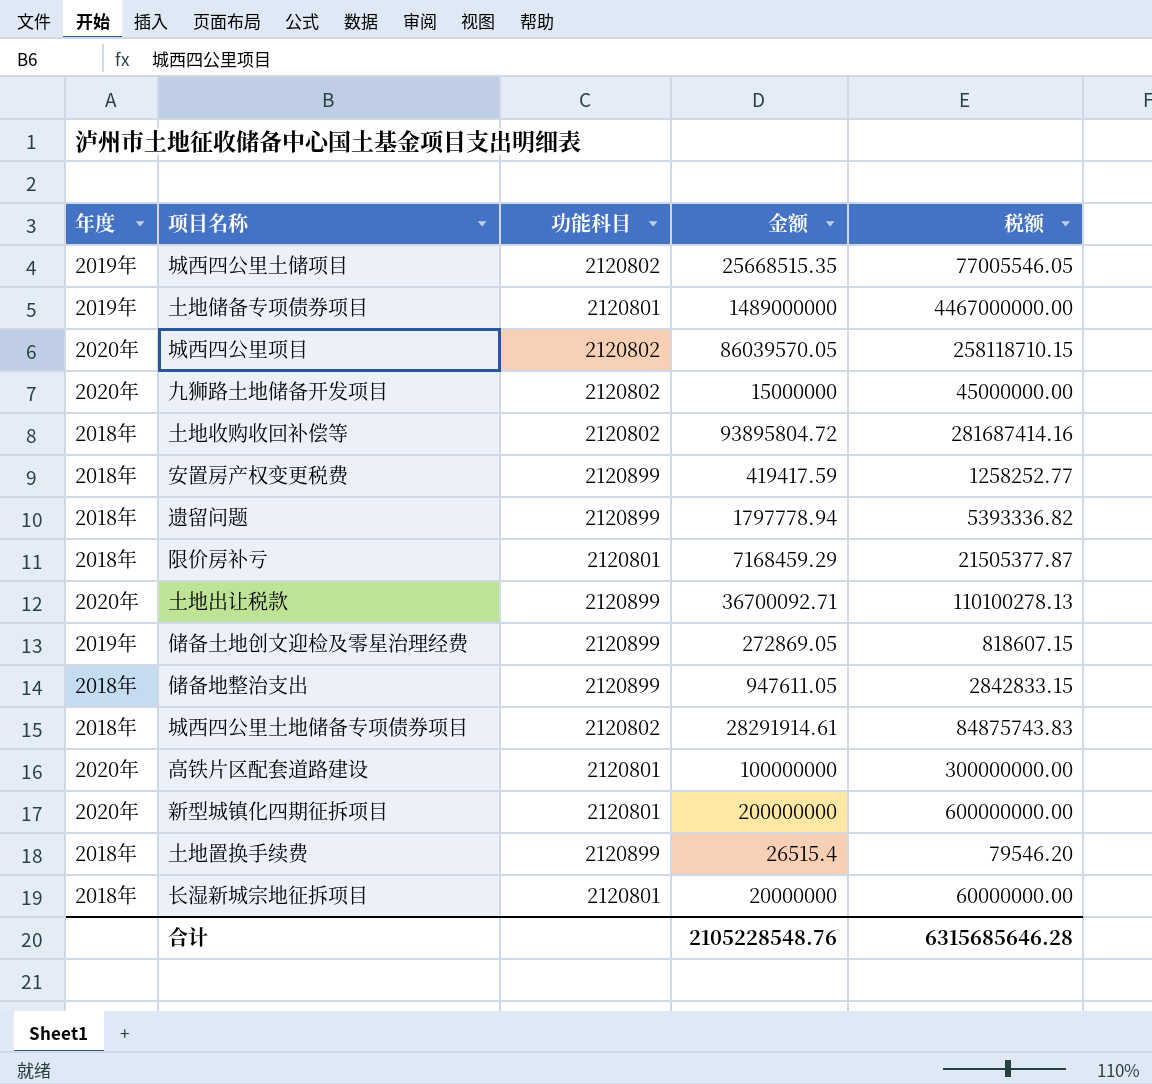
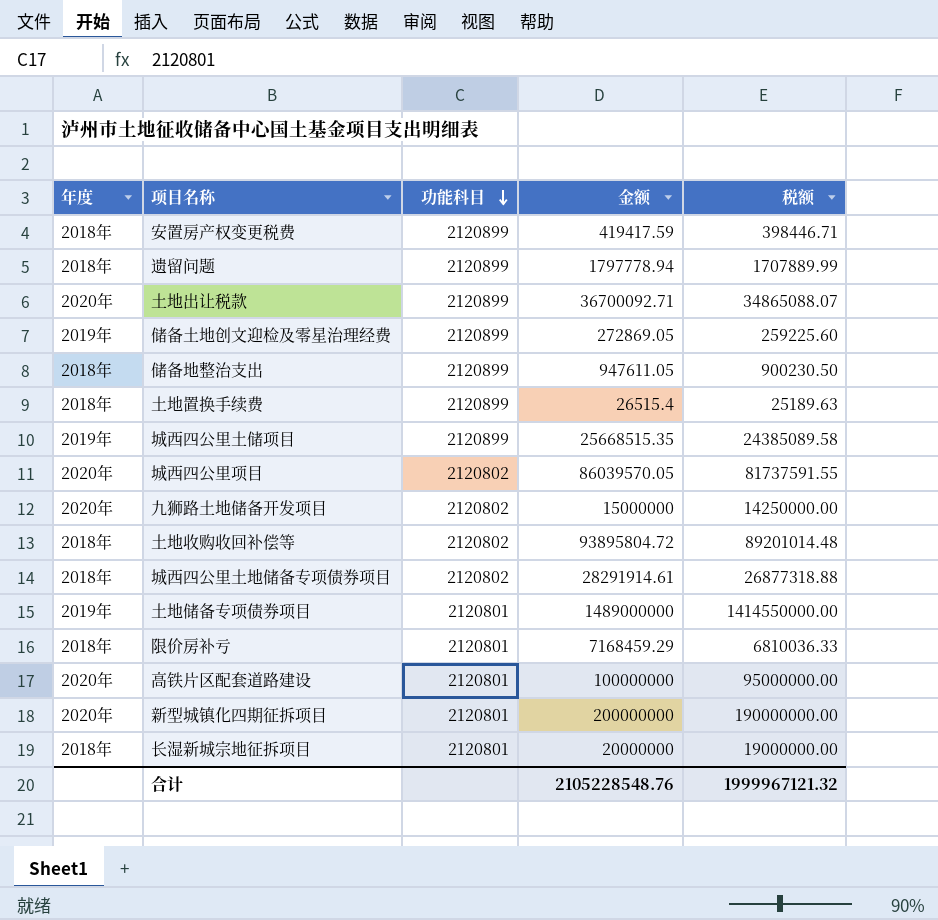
row order: none -> 功能科目 descending
column 税额 | formula: [金额] * 3 -> [金额] * 0.95
城西四公里土储项目 | 功能科目: 2120802 -> 2120899
合计 | 税额: 6315685646.28 -> 1999967121.32

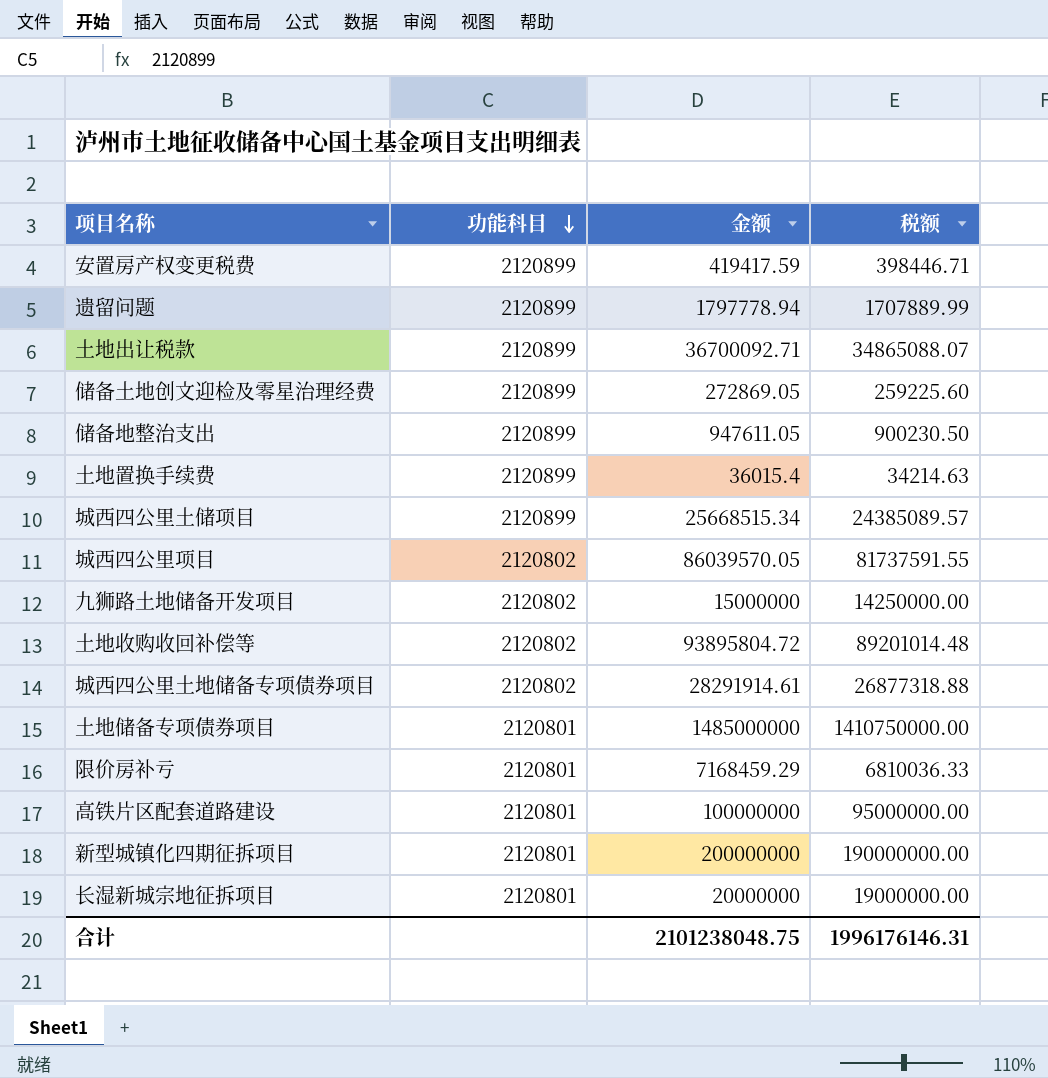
column 年度 | position: 1 -> none
土地置换手续费 | 金额: 26515.4 -> 36015.4
土地置换手续费 | 税额: 25189.63 -> 34214.63
城西四公里土储项目 | 金额: 25668515.35 -> 25668515.34
城西四公里土储项目 | 税额: 24385089.58 -> 24385089.57
土地储备专项债券项目 | 金额: 1489000000 -> 1485000000
土地储备专项债券项目 | 税额: 1414550000.00 -> 1410750000.00
合计 | 金额: 2105228548.76 -> 2101238048.75
合计 | 税额: 1999967121.32 -> 1996176146.31

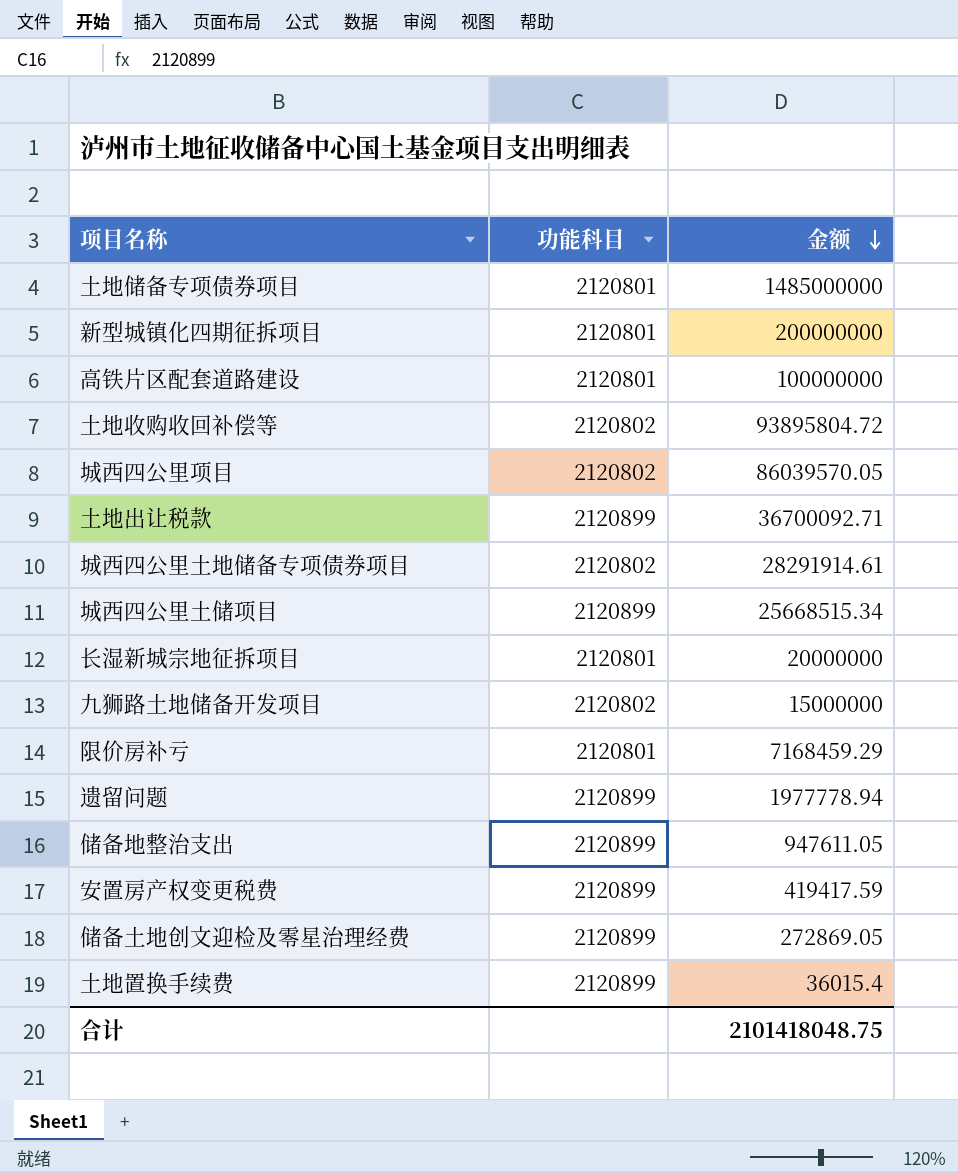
row order: 功能科目 descending -> 金额 descending
column 税额 | formula: [金额] * 0.95 -> none
遗留问题 | 金额: 1797778.94 -> 1977778.94
合计 | 金额: 2101238048.75 -> 2101418048.75

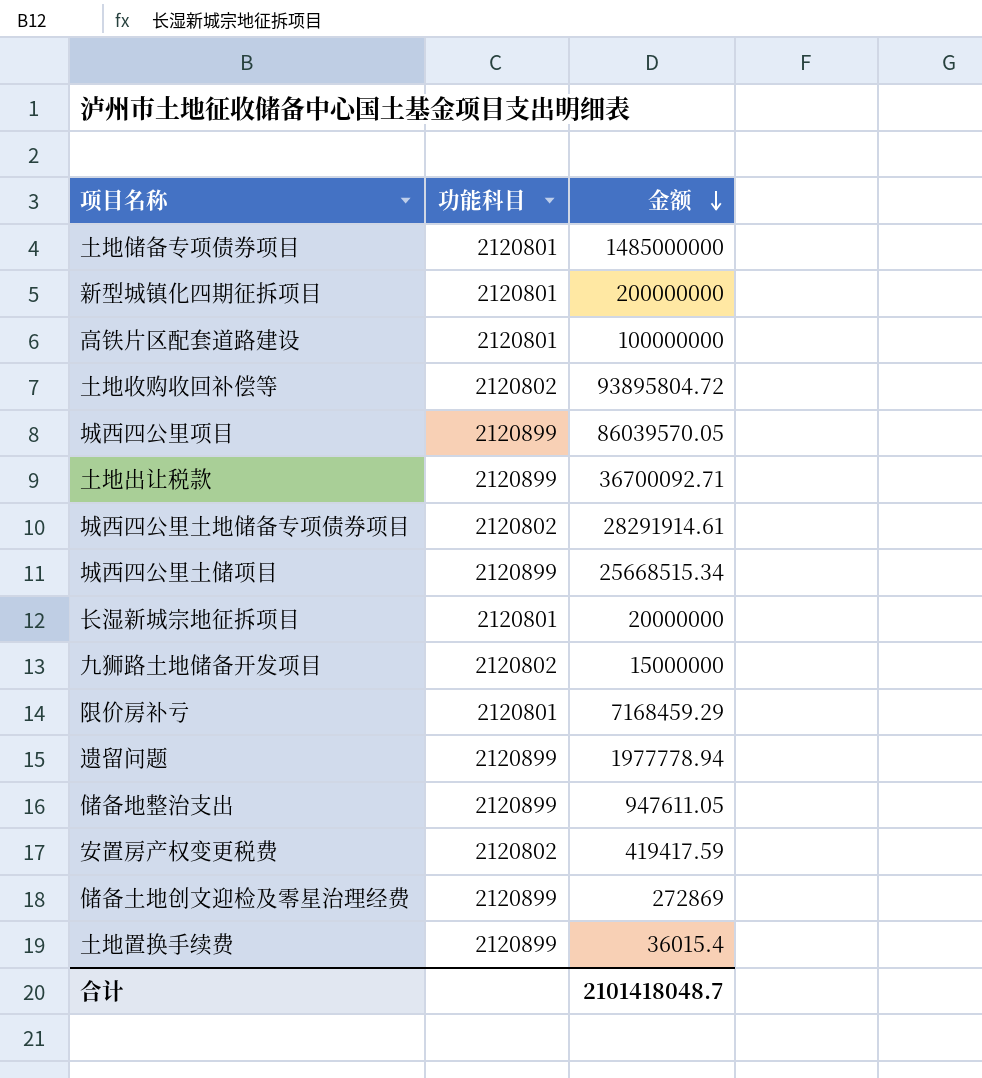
城西四公里项目 | 功能科目: 2120802 -> 2120899
安置房产权变更税费 | 功能科目: 2120899 -> 2120802
储备土地创文迎检及零星治理经费 | 金额: 272869.05 -> 272869
合计 | 金额: 2101418048.75 -> 2101418048.7

